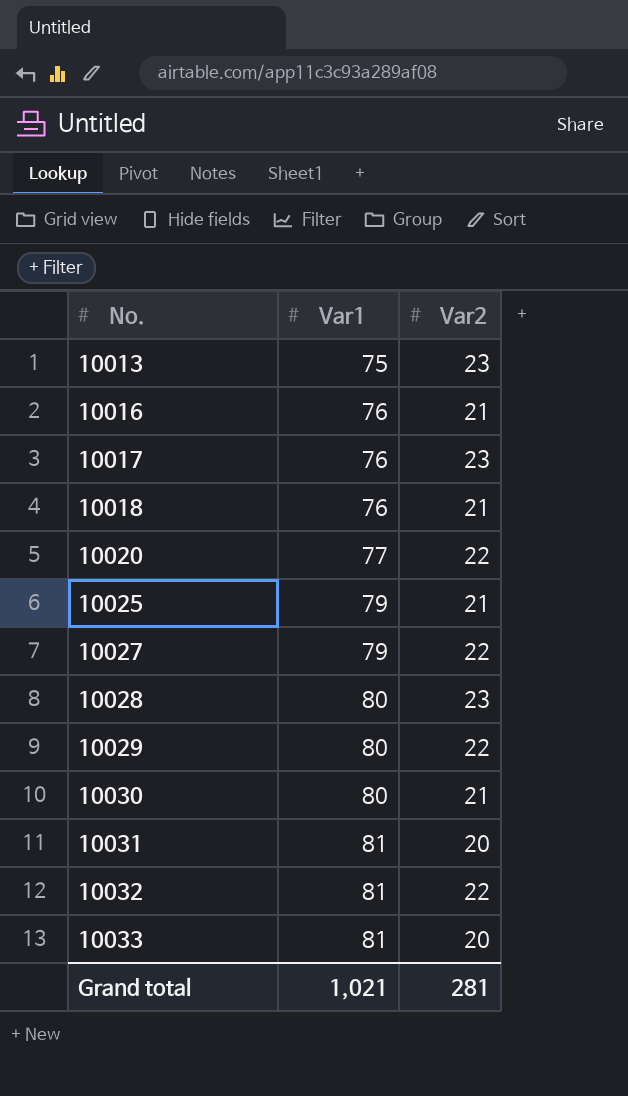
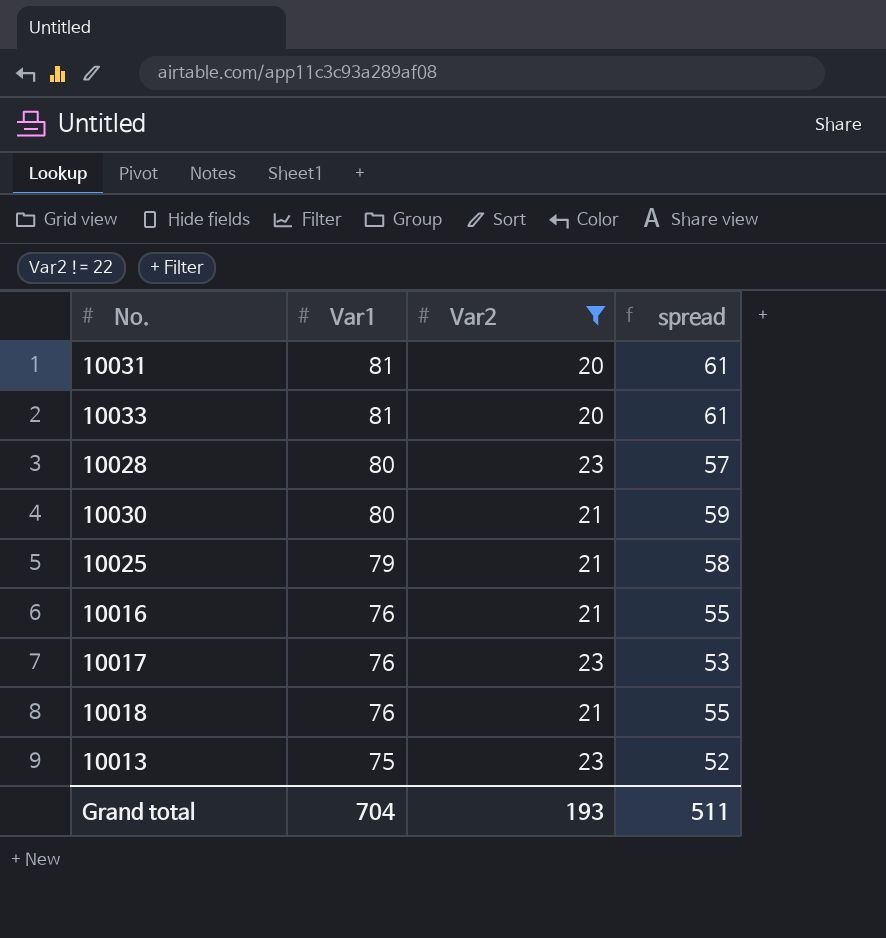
filter: none -> Var2 != 22
row order: No. ascending -> Var1 descending
column spread | formula: none -> [Var1] - [Var2]
Grand total | Var1: 1,021 -> 704
Grand total | Var2: 281 -> 193

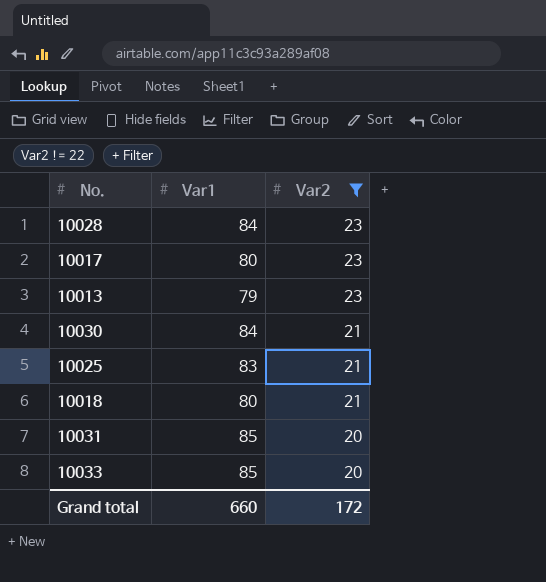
row order: Var1 descending -> Var2 descending
column spread | formula: [Var1] - [Var2] -> none
row 10016: 76 | 21 | 55 -> none
10028 | Var1: 80 -> 84
10017 | Var1: 76 -> 80
10013 | Var1: 75 -> 79
10030 | Var1: 80 -> 84
10025 | Var1: 79 -> 83
10018 | Var1: 76 -> 80
10031 | Var1: 81 -> 85
10033 | Var1: 81 -> 85
Grand total | Var1: 704 -> 660
Grand total | Var2: 193 -> 172

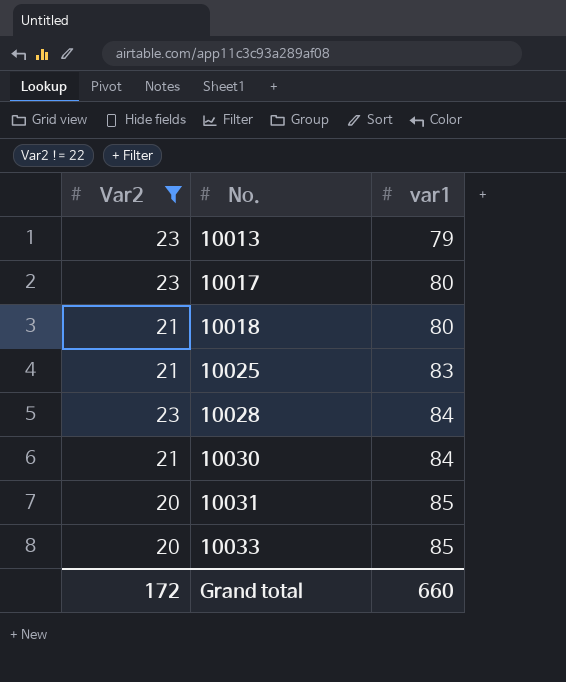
row order: Var2 descending -> No. ascending
column Var2 | position: 3 -> 1
column name: Var1 -> var1

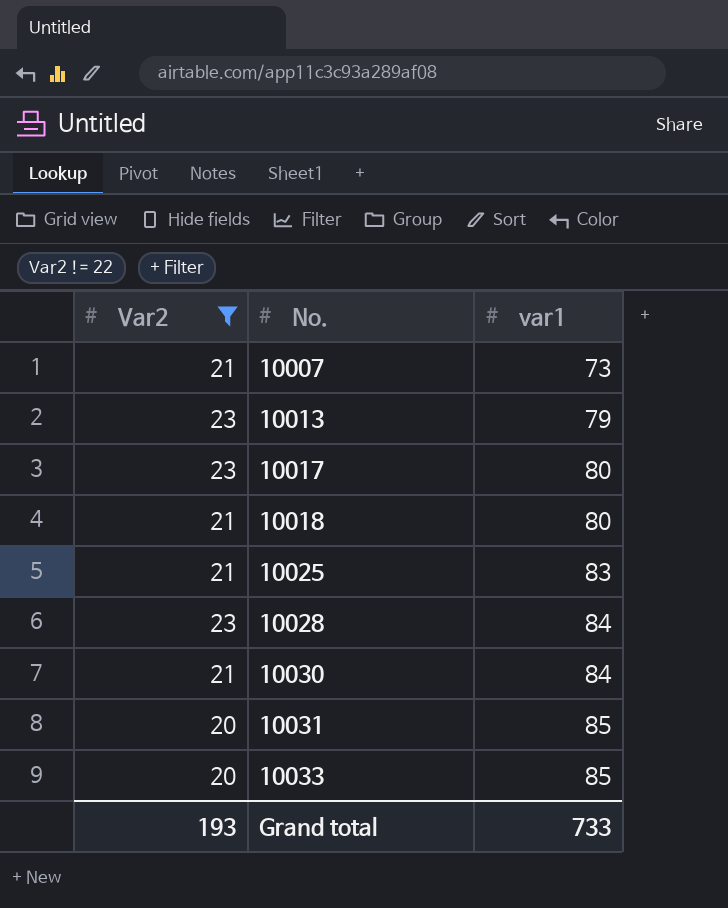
row 10007: none -> 21 | 73
Grand total | Var2: 172 -> 193
Grand total | var1: 660 -> 733

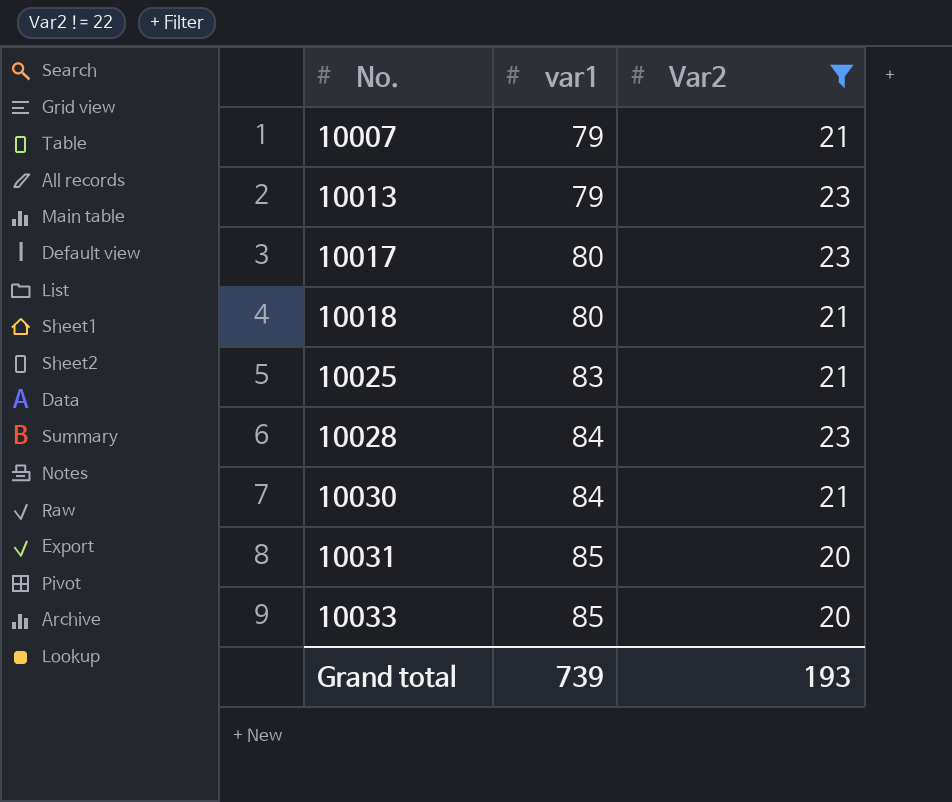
column Var2 | position: 1 -> 3
10007 | var1: 73 -> 79
Grand total | var1: 733 -> 739

